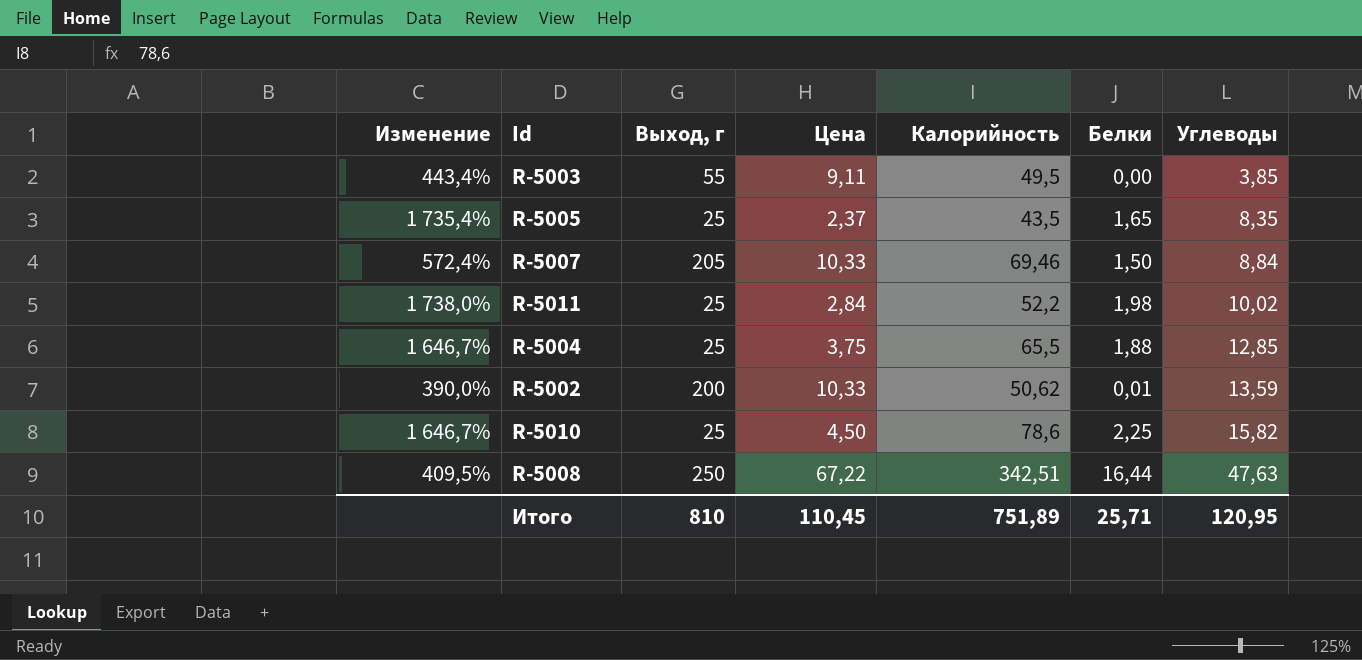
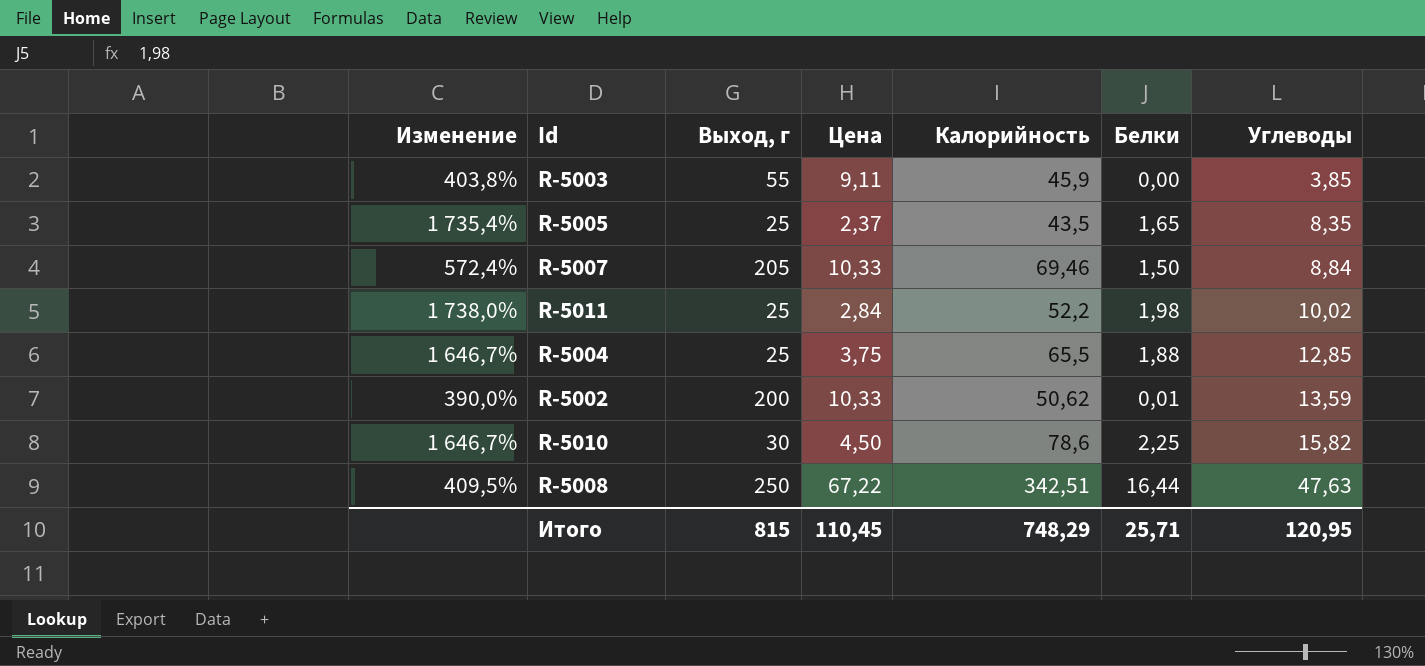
R-5003 | Изменение: 443,4% -> 403,8%
R-5003 | Калорийность: 49,5 -> 45,9
R-5010 | Выход, г: 25 -> 30
Итого | Выход, г: 810 -> 815
Итого | Калорийность: 751,89 -> 748,29

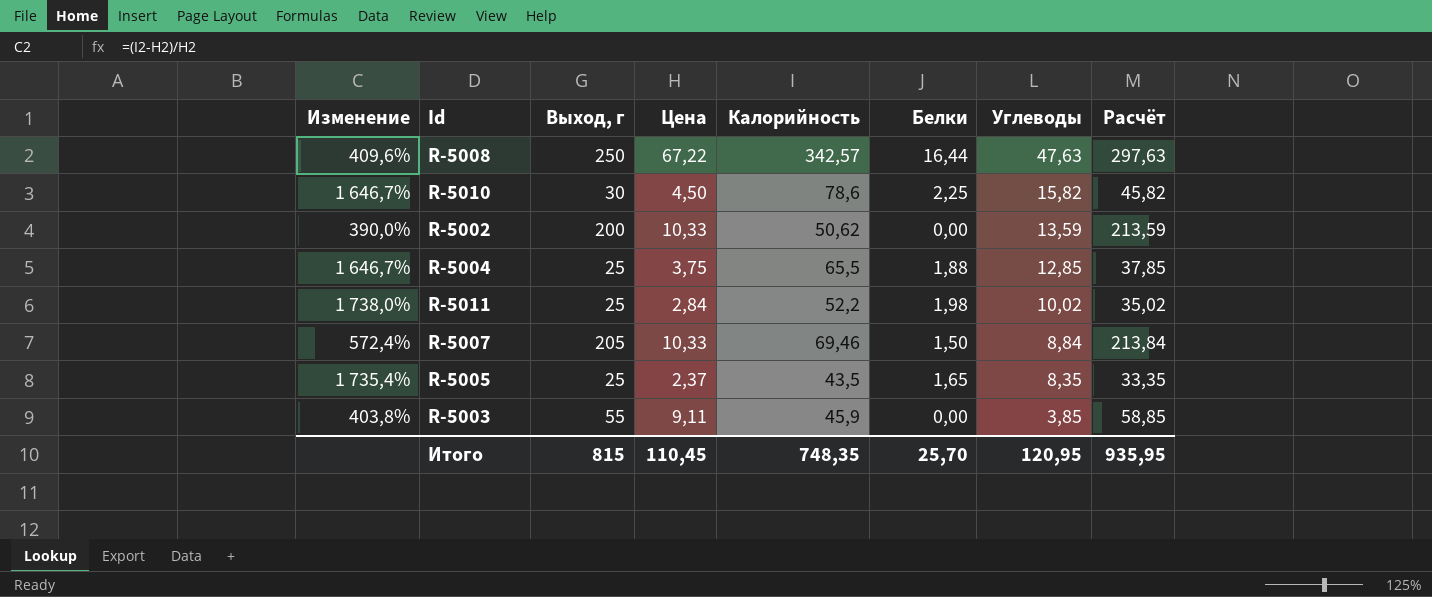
row order: Углеводы ascending -> Углеводы descending
column Расчёт | formula: none -> [Выход, г] + [Углеводы]
R-5008 | Изменение: 409,5% -> 409,6%
R-5008 | Калорийность: 342,51 -> 342,57
R-5002 | Белки: 0,01 -> 0,00
Итого | Калорийность: 748,29 -> 748,35
Итого | Белки: 25,71 -> 25,70

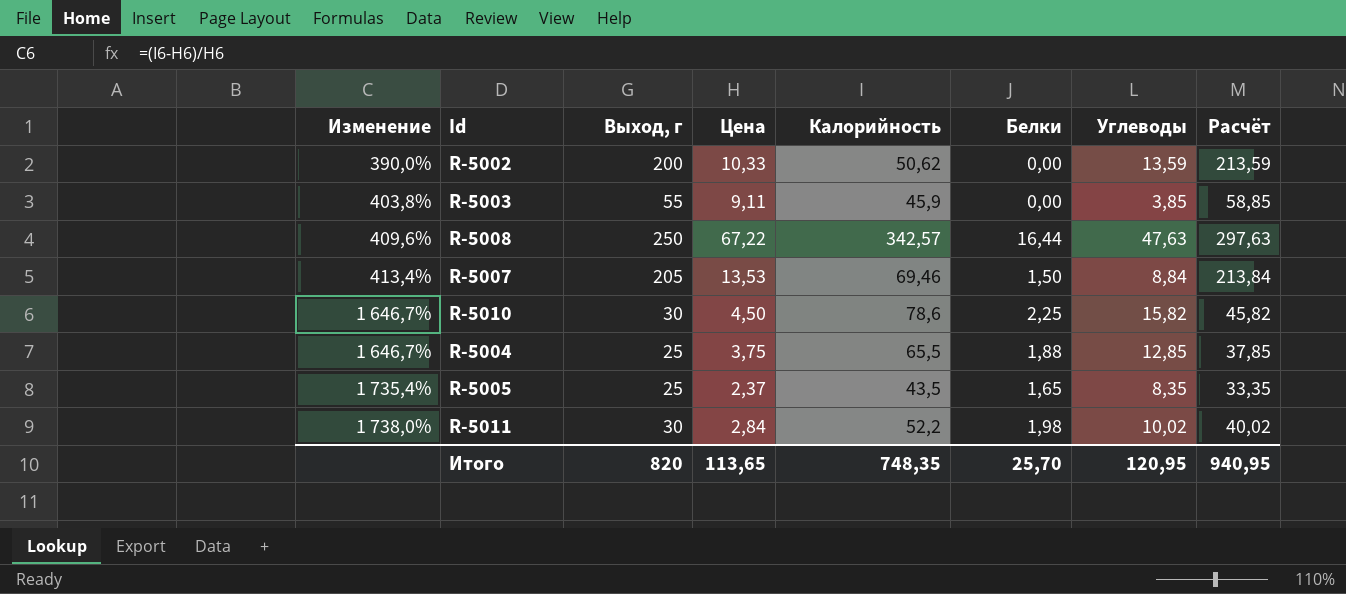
row order: Углеводы descending -> Изменение ascending
R-5007 | Изменение: 572,4% -> 413,4%
R-5007 | Цена: 10,33 -> 13,53
R-5011 | Выход, г: 25 -> 30
R-5011 | Расчёт: 35,02 -> 40,02
Итого | Выход, г: 815 -> 820
Итого | Цена: 110,45 -> 113,65
Итого | Расчёт: 935,95 -> 940,95

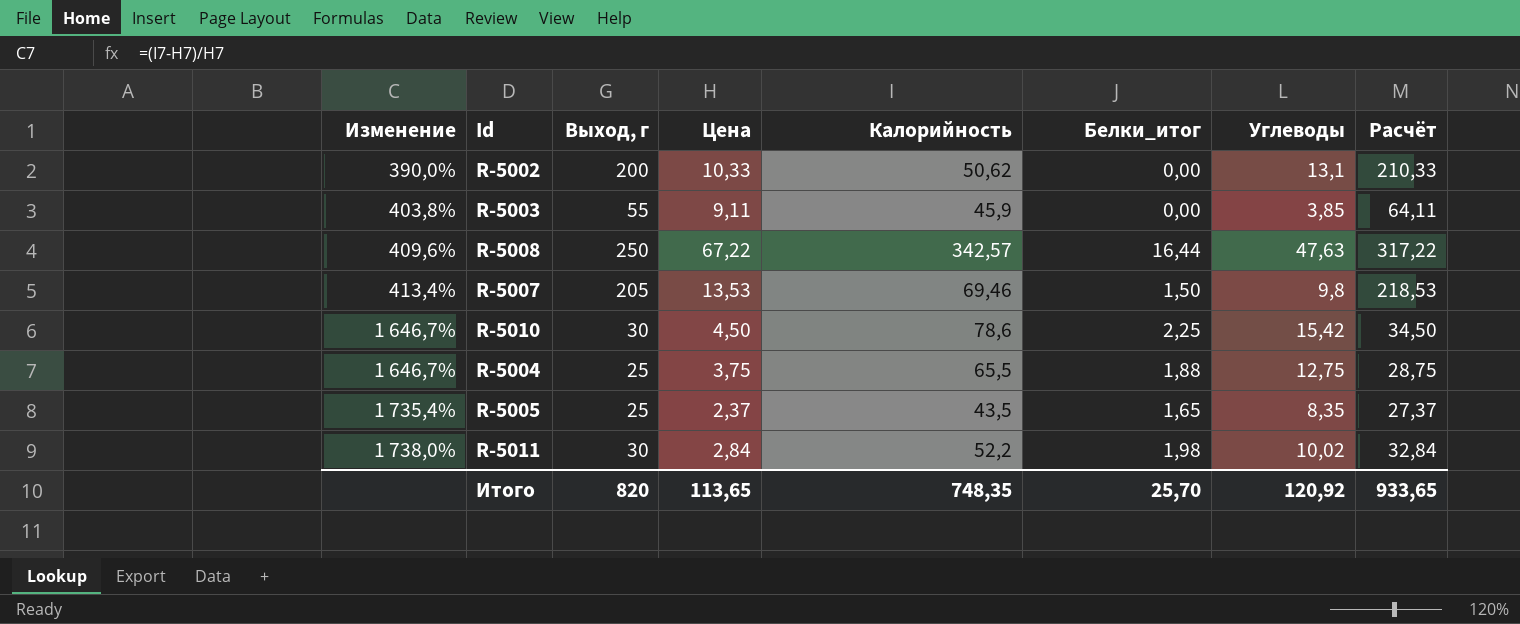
column name: Белки -> Белки_итог
column Расчёт | formula: [Выход, г] + [Углеводы] -> [Выход, г] + [Цена]
R-5002 | Углеводы: 13,59 -> 13,1
R-5007 | Углеводы: 8,84 -> 9,8
R-5010 | Углеводы: 15,82 -> 15,42
R-5004 | Углеводы: 12,85 -> 12,75
Итого | Углеводы: 120,95 -> 120,92
Итого | Расчёт: 940,95 -> 933,65

